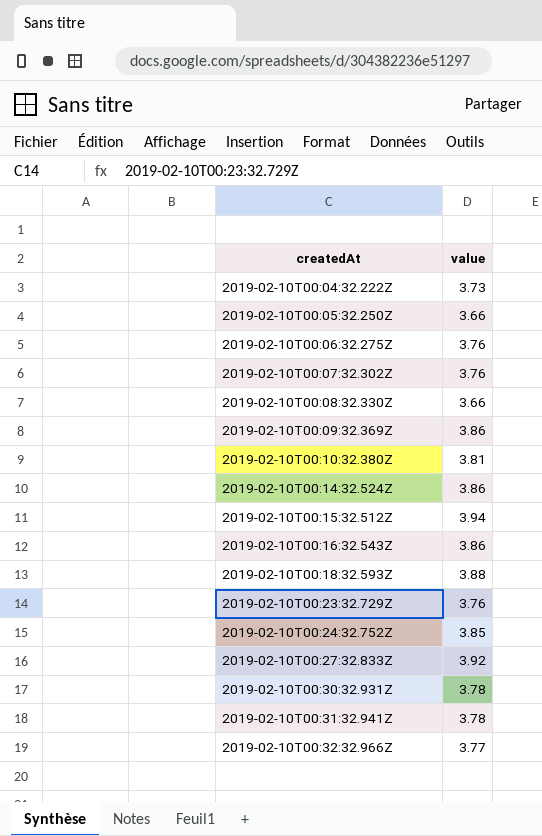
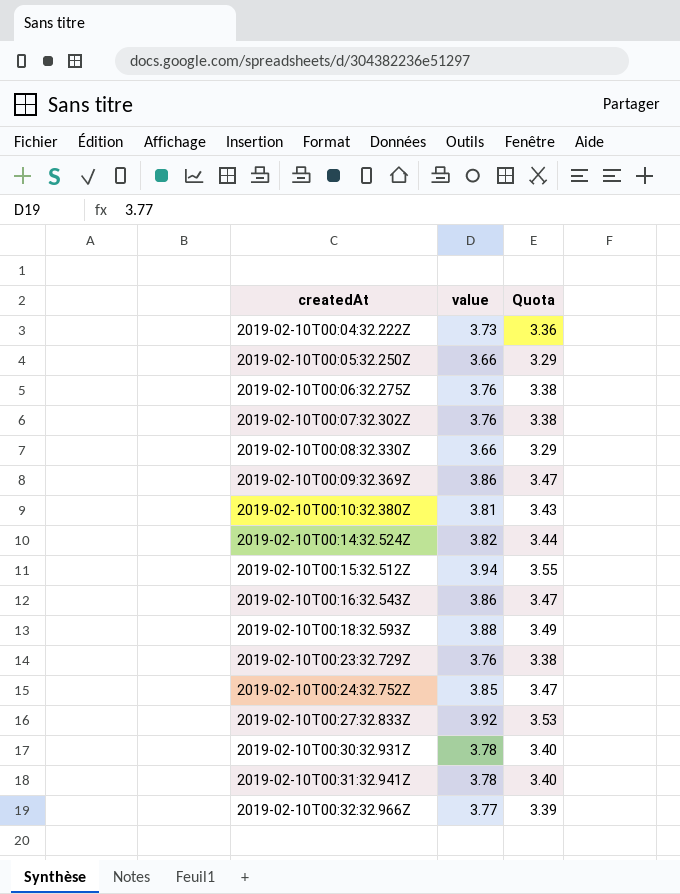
column Quota | formula: none -> [value] * 0.9
2019-02-10T00:14:32.524Z | value: 3.86 -> 3.82

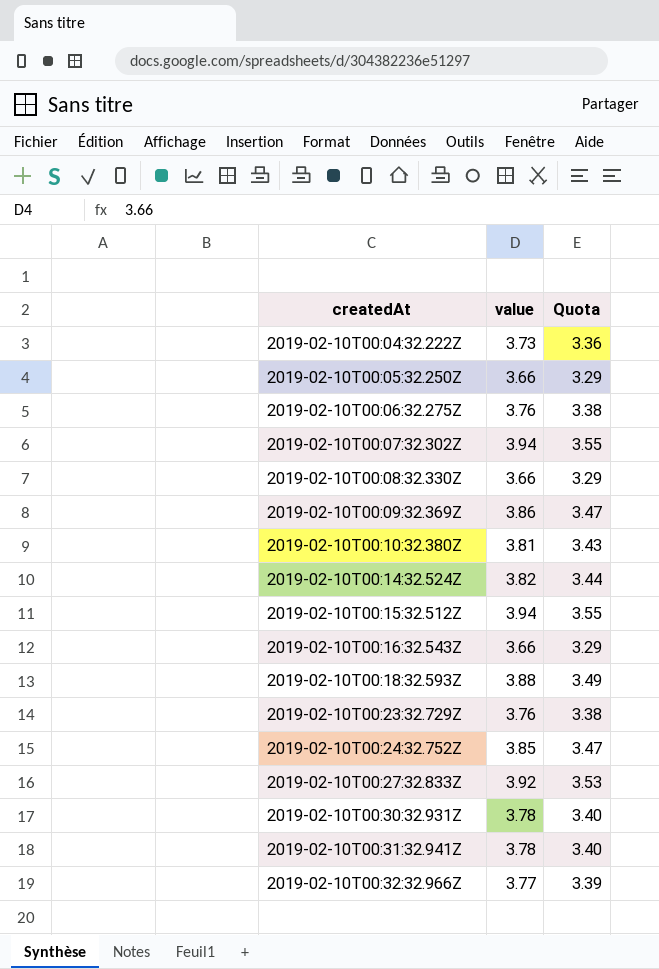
2019-02-10T00:07:32.302Z | value: 3.76 -> 3.94
2019-02-10T00:07:32.302Z | Quota: 3.38 -> 3.55
2019-02-10T00:16:32.543Z | value: 3.86 -> 3.66
2019-02-10T00:16:32.543Z | Quota: 3.47 -> 3.29

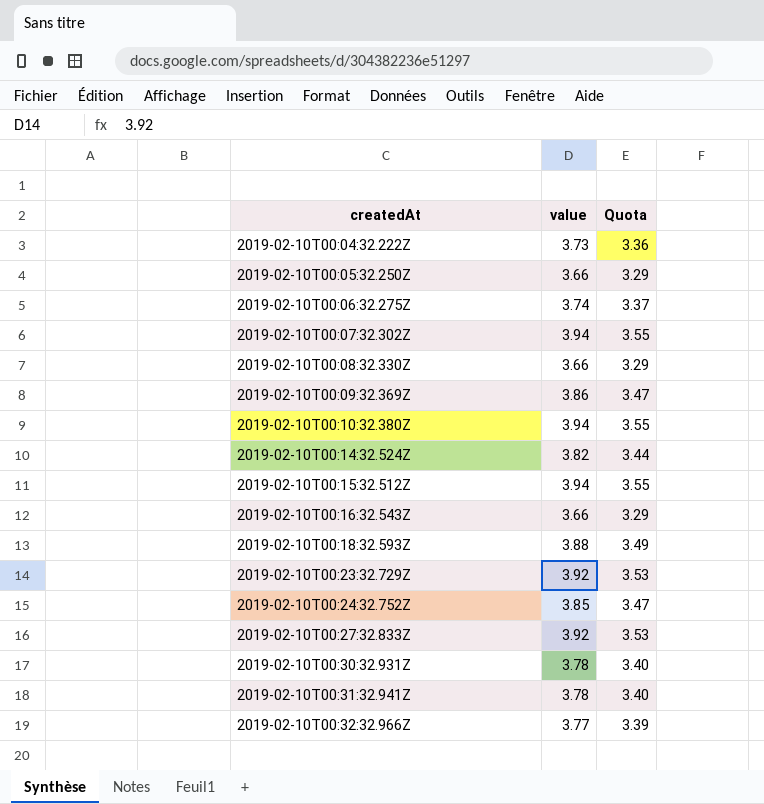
2019-02-10T00:06:32.275Z | value: 3.76 -> 3.74
2019-02-10T00:06:32.275Z | Quota: 3.38 -> 3.37
2019-02-10T00:10:32.380Z | value: 3.81 -> 3.94
2019-02-10T00:10:32.380Z | Quota: 3.43 -> 3.55
2019-02-10T00:23:32.729Z | value: 3.76 -> 3.92
2019-02-10T00:23:32.729Z | Quota: 3.38 -> 3.53

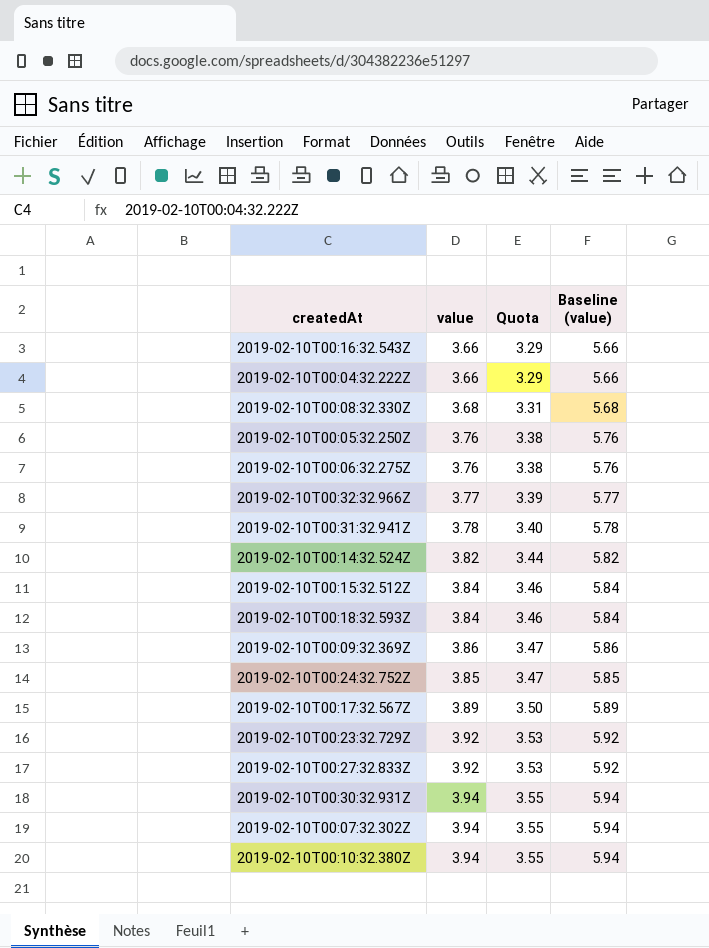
row order: createdAt ascending -> Quota ascending
column Baseline (value) | formula: none -> [value] + 2
2019-02-10T00:04:32.222Z | value: 3.73 -> 3.66
2019-02-10T00:04:32.222Z | Quota: 3.36 -> 3.29
2019-02-10T00:08:32.330Z | value: 3.66 -> 3.68
2019-02-10T00:08:32.330Z | Quota: 3.29 -> 3.31
2019-02-10T00:05:32.250Z | value: 3.66 -> 3.76
2019-02-10T00:05:32.250Z | Quota: 3.29 -> 3.38
2019-02-10T00:06:32.275Z | value: 3.74 -> 3.76
2019-02-10T00:06:32.275Z | Quota: 3.37 -> 3.38
2019-02-10T00:15:32.512Z | value: 3.94 -> 3.84
2019-02-10T00:15:32.512Z | Quota: 3.55 -> 3.46
2019-02-10T00:18:32.593Z | value: 3.88 -> 3.84
2019-02-10T00:18:32.593Z | Quota: 3.49 -> 3.46
row 2019-02-10T00:17:32.567Z: none -> 3.89 | 3.50 | 5.89
2019-02-10T00:30:32.931Z | value: 3.78 -> 3.94
2019-02-10T00:30:32.931Z | Quota: 3.40 -> 3.55

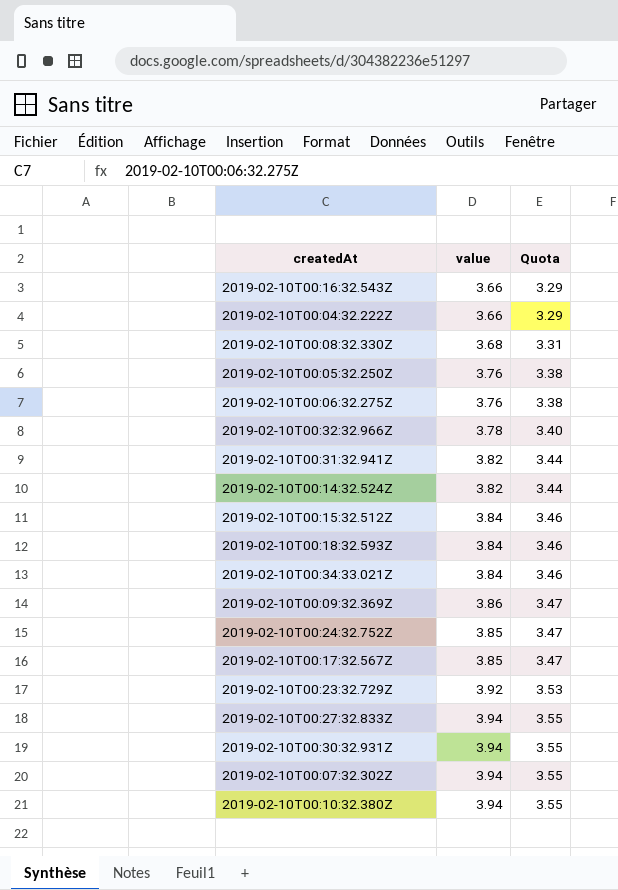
column Baseline (value) | formula: [value] + 2 -> none
2019-02-10T00:32:32.966Z | value: 3.77 -> 3.78
2019-02-10T00:32:32.966Z | Quota: 3.39 -> 3.40
2019-02-10T00:31:32.941Z | value: 3.78 -> 3.82
2019-02-10T00:31:32.941Z | Quota: 3.40 -> 3.44
row 2019-02-10T00:34:33.021Z: none -> 3.84 | 3.46
2019-02-10T00:17:32.567Z | value: 3.89 -> 3.85
2019-02-10T00:17:32.567Z | Quota: 3.50 -> 3.47
2019-02-10T00:27:32.833Z | value: 3.92 -> 3.94
2019-02-10T00:27:32.833Z | Quota: 3.53 -> 3.55

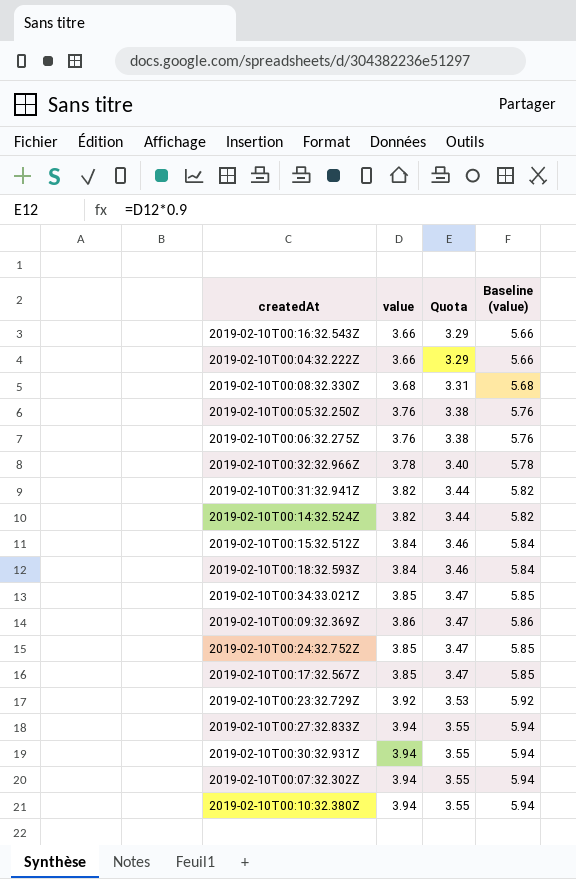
column Baseline (value) | formula: none -> [value] + 2
2019-02-10T00:34:33.021Z | value: 3.84 -> 3.85
2019-02-10T00:34:33.021Z | Quota: 3.46 -> 3.47

